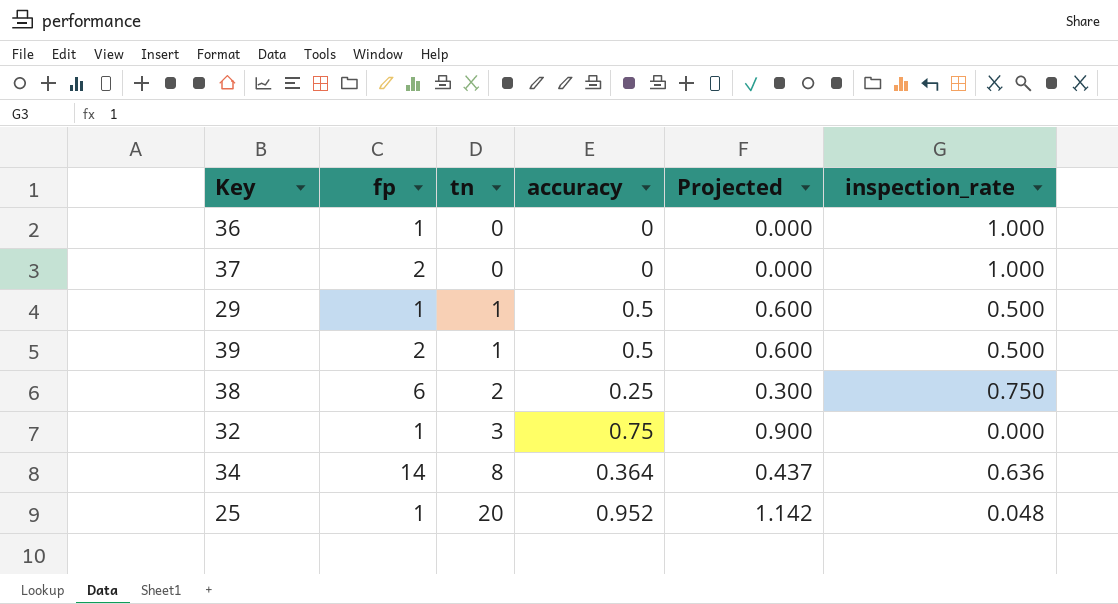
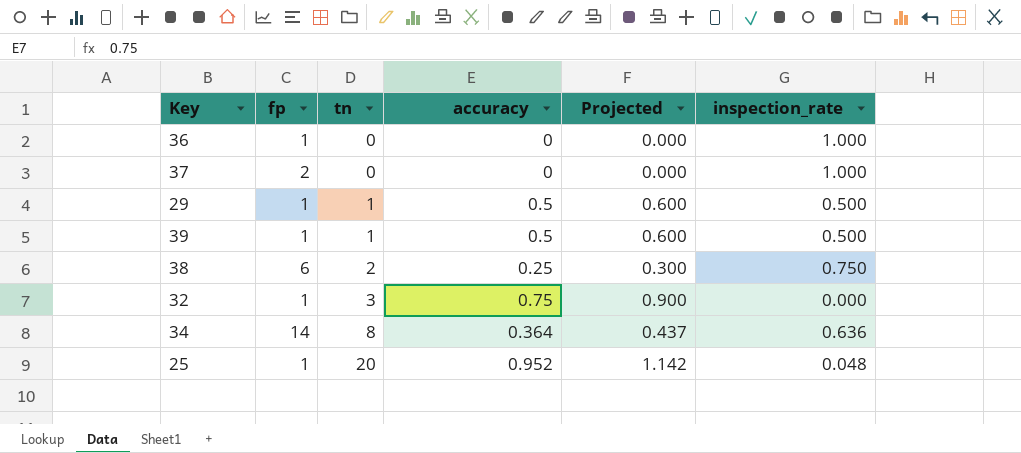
39 | fp: 2 -> 1

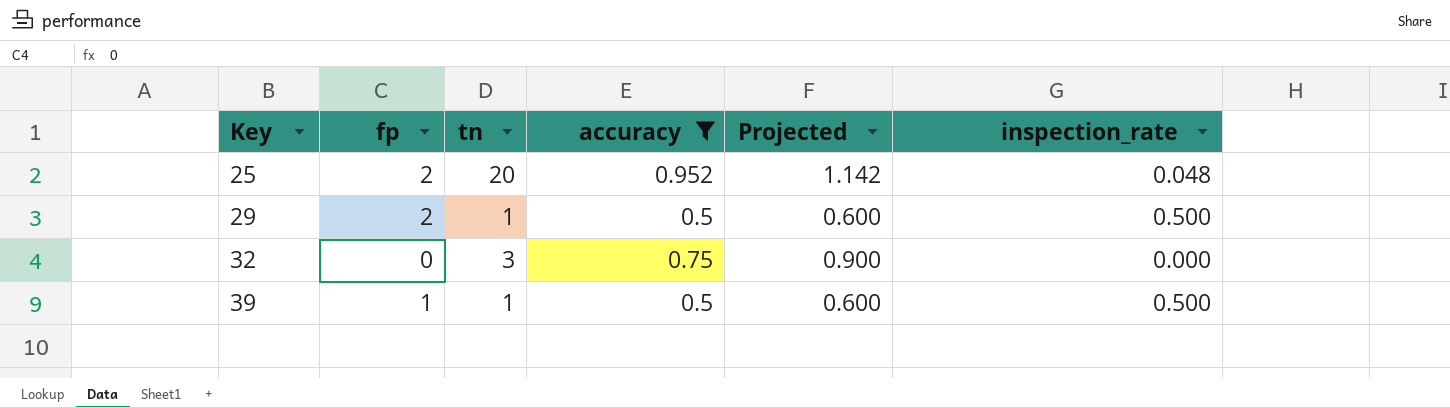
filter: none -> accuracy >= 0.5
row order: tn ascending -> Key ascending
25 | fp: 1 -> 2
29 | fp: 1 -> 2
32 | fp: 1 -> 0

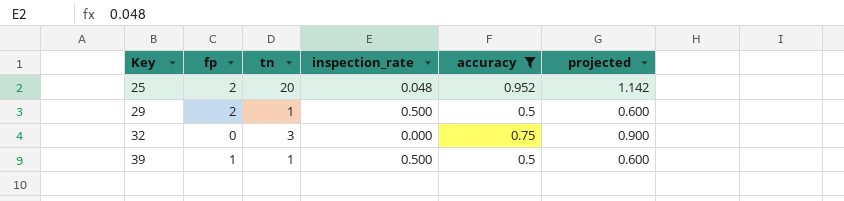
column inspection_rate | position: 6 -> 4
column name: Projected -> projected

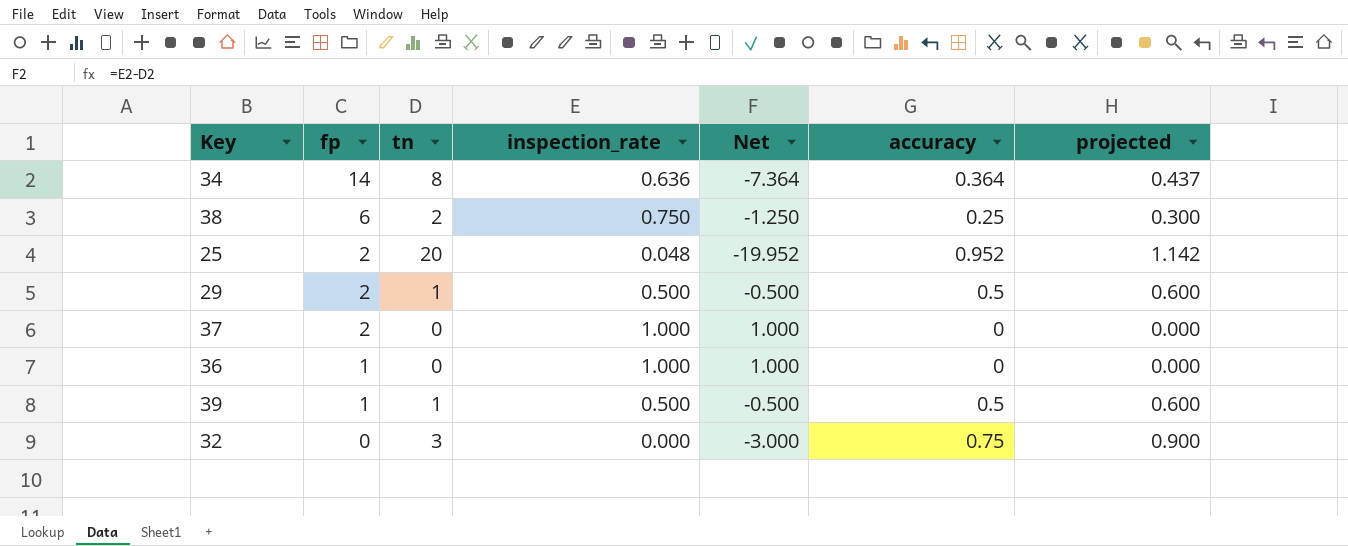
filter: accuracy >= 0.5 -> none
row order: Key ascending -> fp descending
column Net | formula: none -> [inspection_rate] - [tn]

